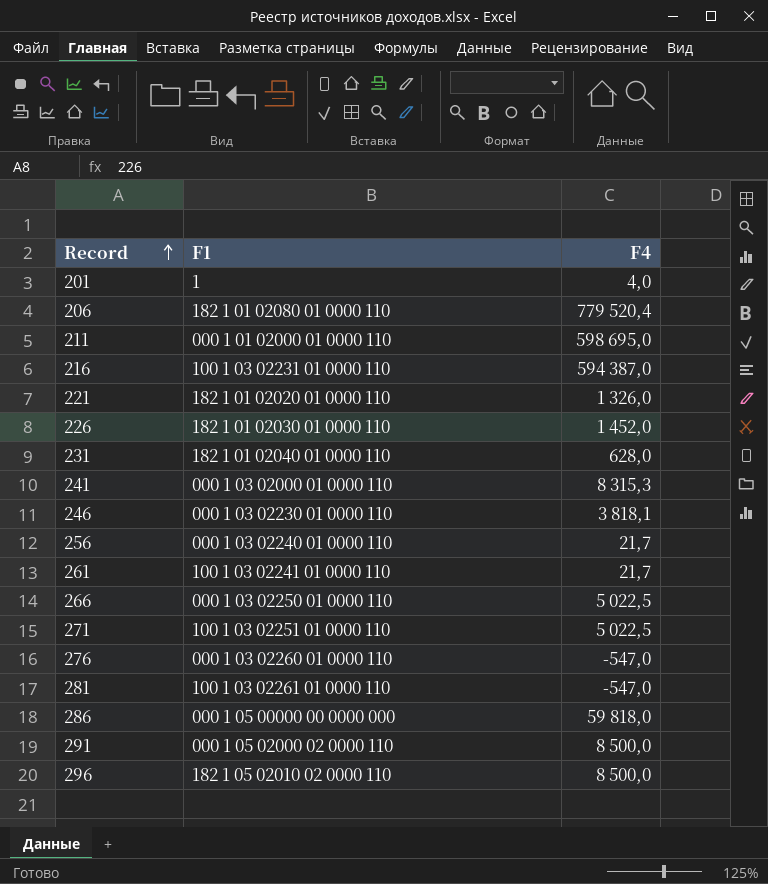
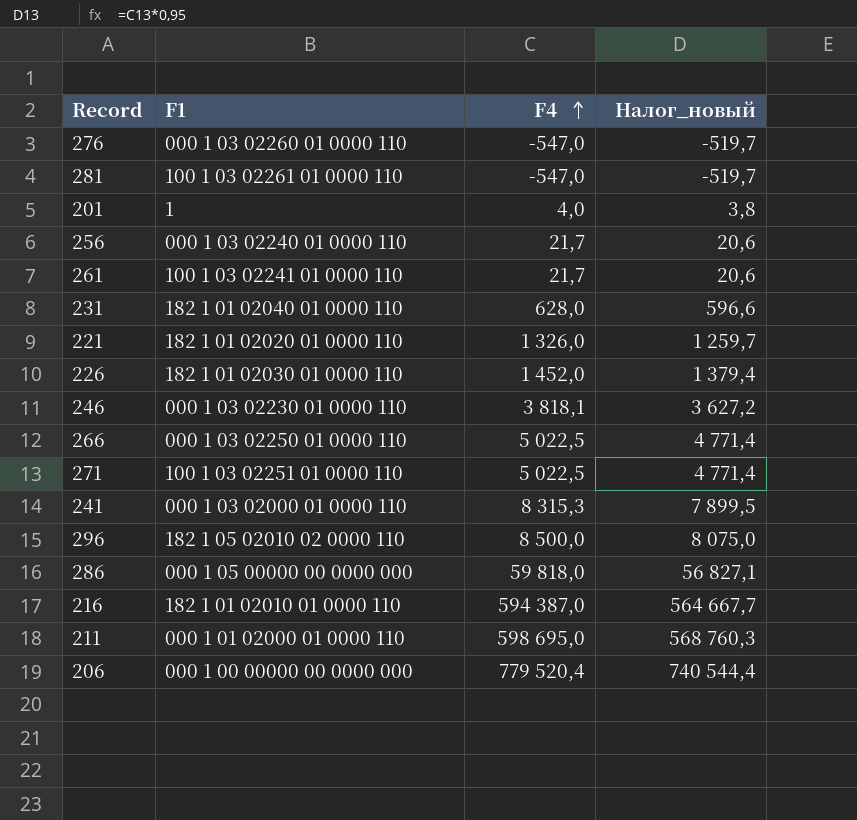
row order: Record ascending -> F4 ascending
column Налог_новый | formula: none -> [F4] * 0,95
row 291: 000 1 05 02000 02 0000 110 | 8 500,0 -> none
216 | F1: 100 1 03 02231 01 0000 110 -> 182 1 01 02010 01 0000 110
206 | F1: 182 1 01 02080 01 0000 110 -> 000 1 00 00000 00 0000 000

